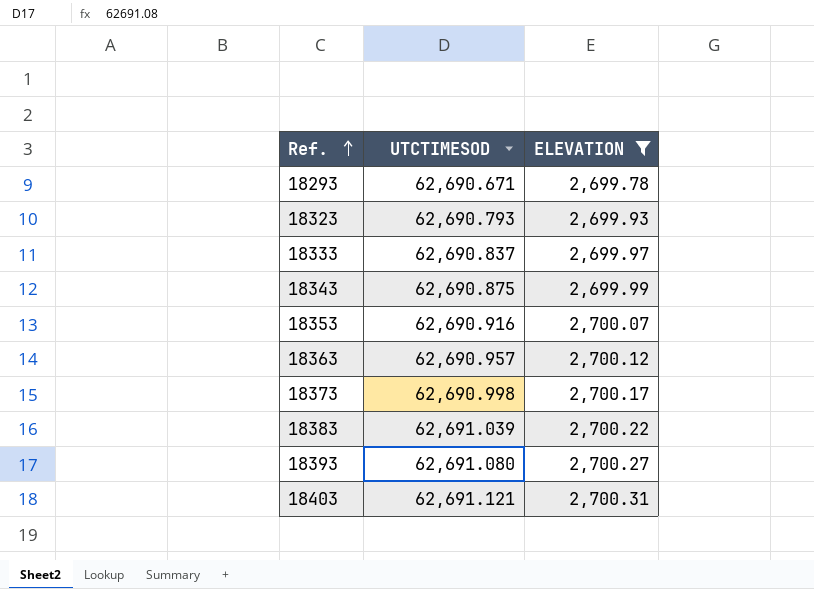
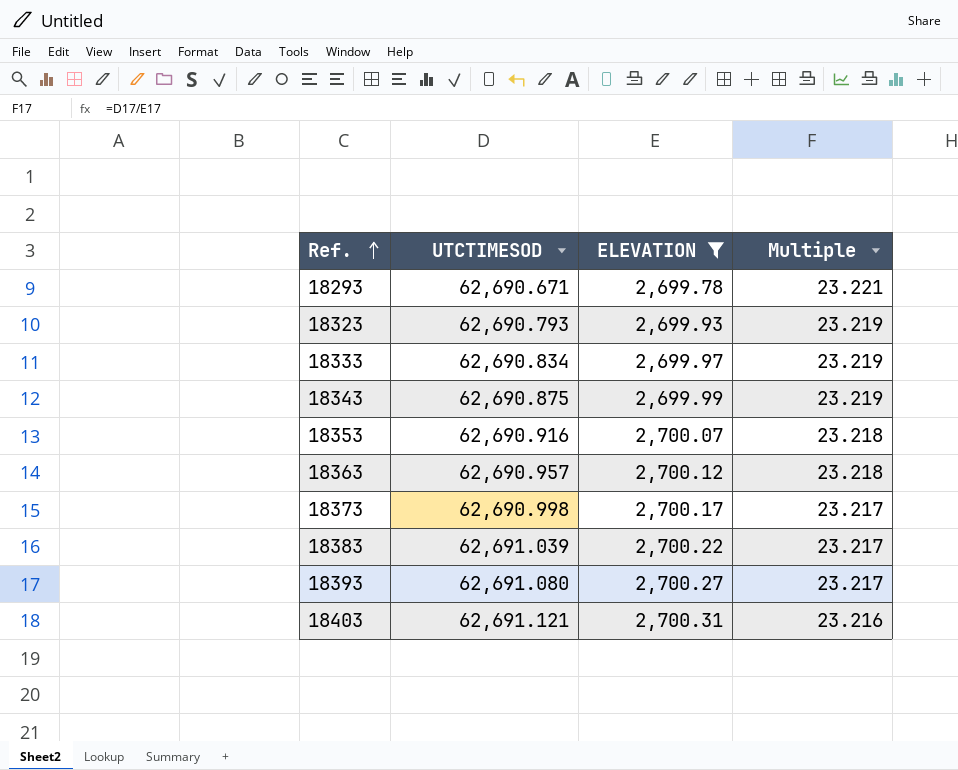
column Multiple | formula: none -> [UTCTIMESOD] / [ELEVATION]
18333 | UTCTIMESOD: 62,690.837 -> 62,690.834

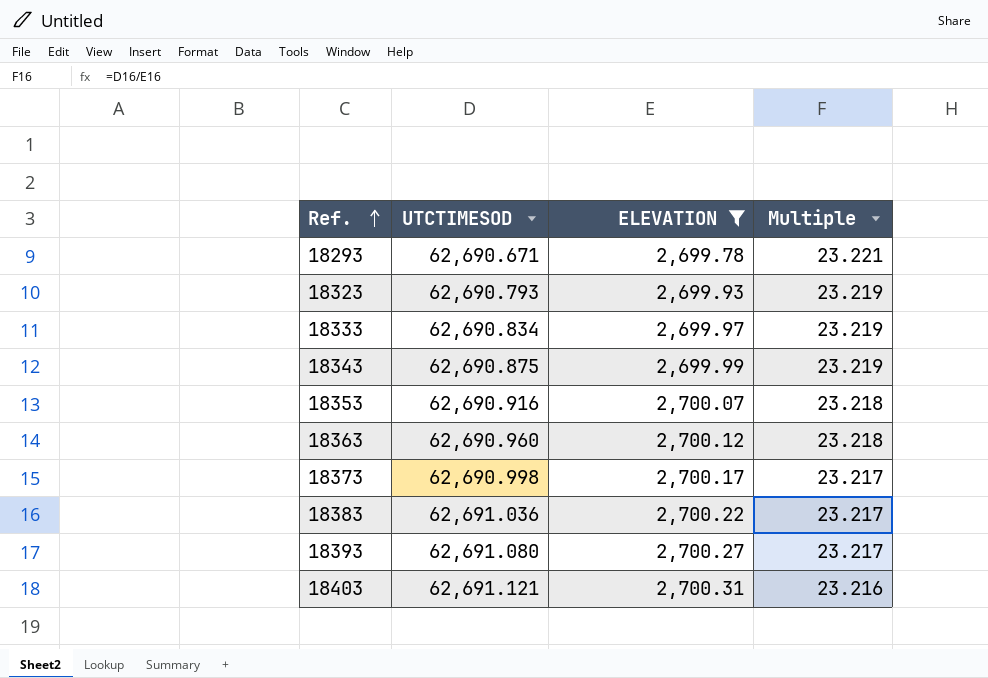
18363 | UTCTIMESOD: 62,690.957 -> 62,690.960
18383 | UTCTIMESOD: 62,691.039 -> 62,691.036

